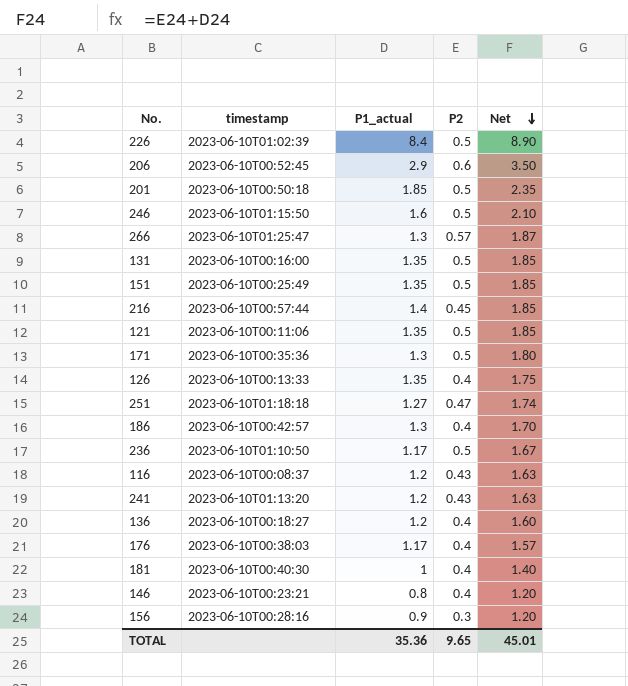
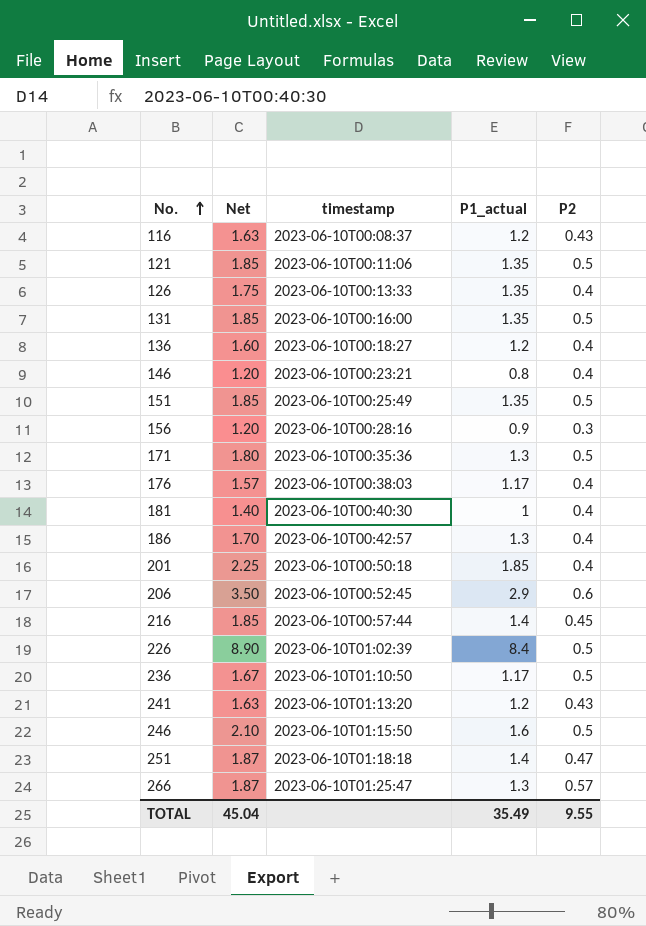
row order: Net descending -> No. ascending
column Net | position: 5 -> 2
201 | Net: 2.35 -> 2.25
201 | P2: 0.5 -> 0.4
251 | Net: 1.74 -> 1.87
251 | P1_actual: 1.27 -> 1.4
TOTAL | Net: 45.01 -> 45.04
TOTAL | P1_actual: 35.36 -> 35.49
TOTAL | P2: 9.65 -> 9.55

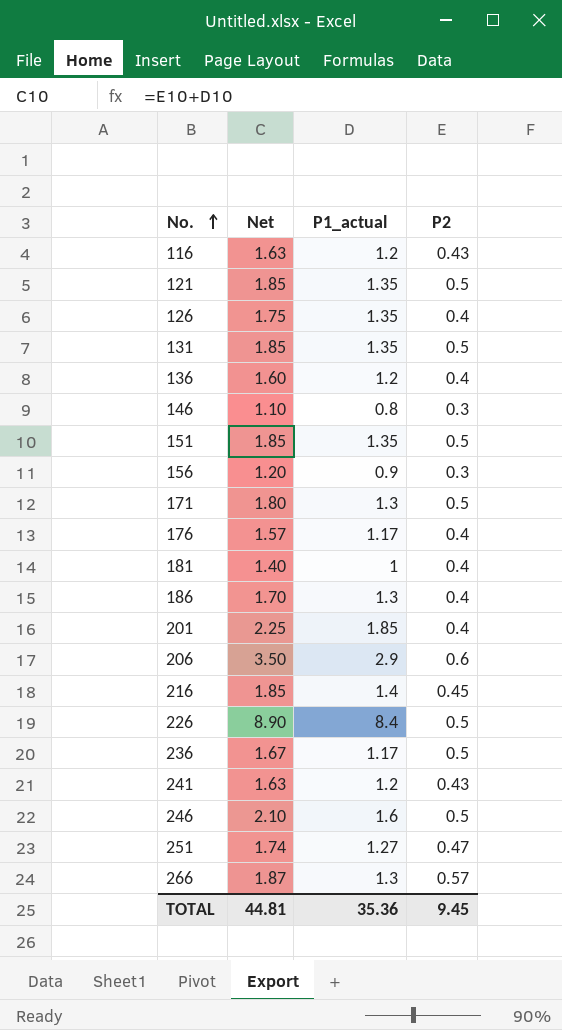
column timestamp | position: 3 -> none
146 | Net: 1.20 -> 1.10
146 | P2: 0.4 -> 0.3
251 | Net: 1.87 -> 1.74
251 | P1_actual: 1.4 -> 1.27
TOTAL | Net: 45.04 -> 44.81
TOTAL | P1_actual: 35.49 -> 35.36
TOTAL | P2: 9.55 -> 9.45

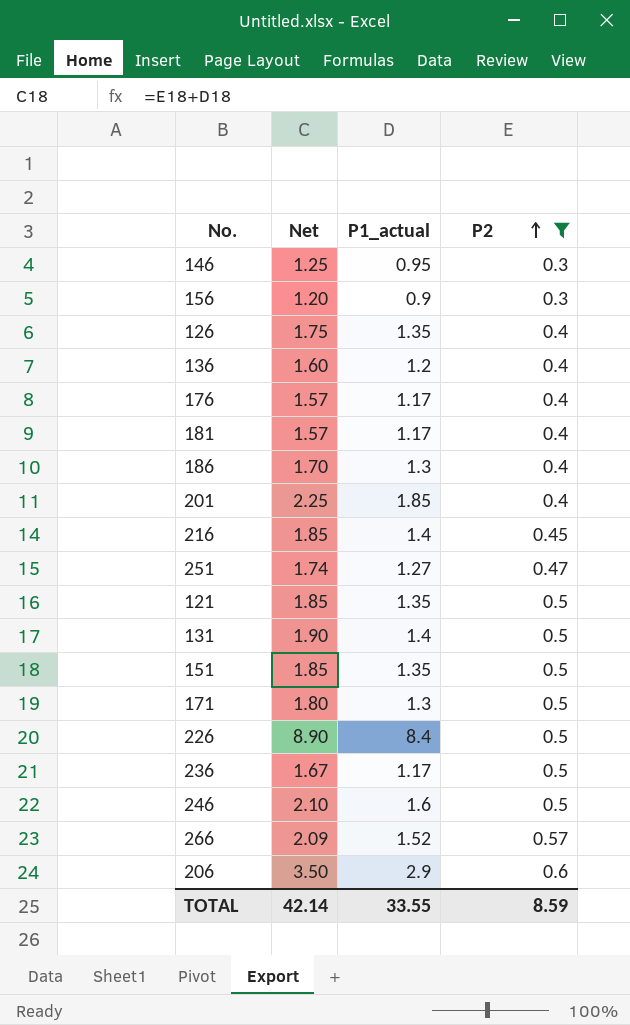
filter: none -> P2 != 0.43
row order: No. ascending -> P2 ascending
146 | Net: 1.10 -> 1.25
146 | P1_actual: 0.8 -> 0.95
181 | Net: 1.40 -> 1.57
181 | P1_actual: 1 -> 1.17
131 | Net: 1.85 -> 1.90
131 | P1_actual: 1.35 -> 1.4
266 | Net: 1.87 -> 2.09
266 | P1_actual: 1.3 -> 1.52
TOTAL | Net: 44.81 -> 42.14
TOTAL | P1_actual: 35.36 -> 33.55
TOTAL | P2: 9.45 -> 8.59

